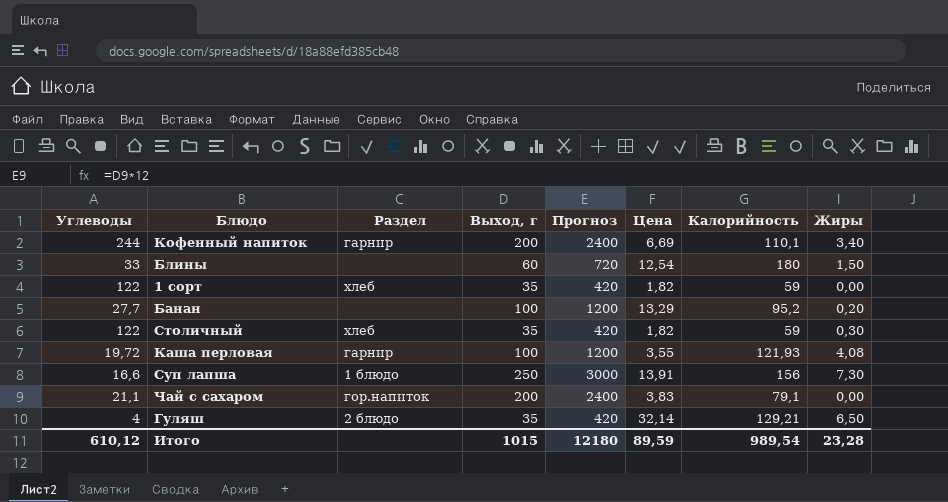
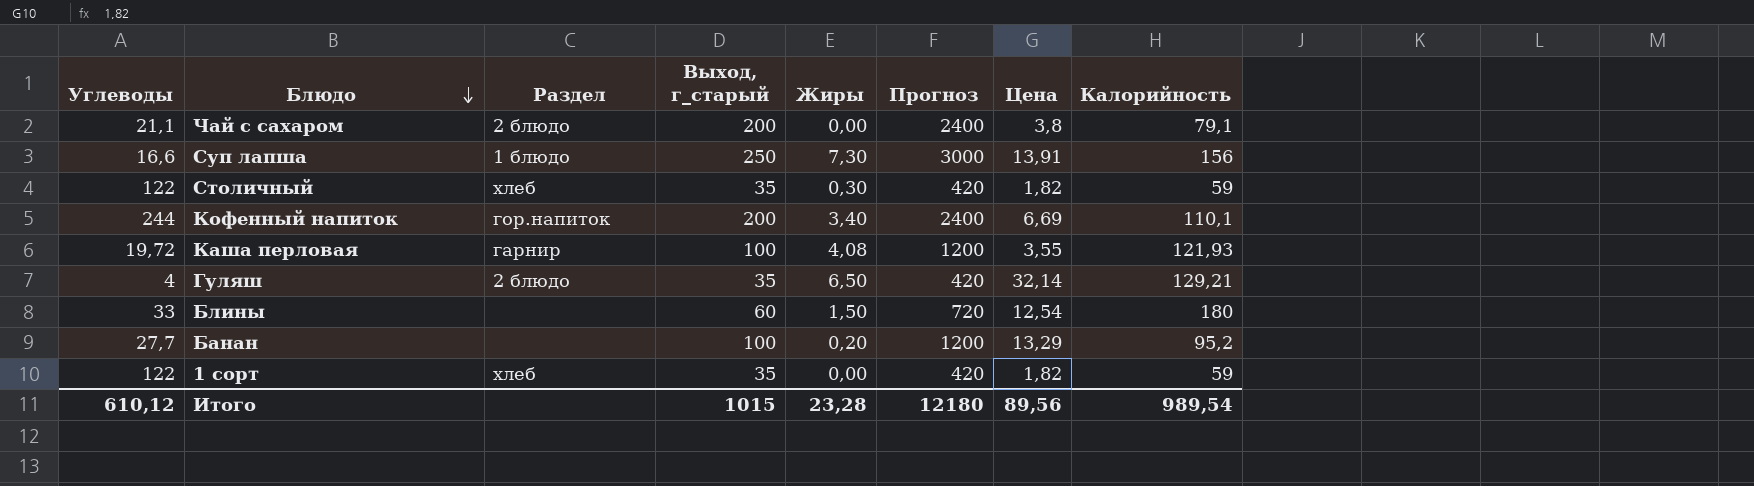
row order: none -> Блюдо descending
column name: Выход, г -> Выход, г_старый
column Жиры | position: 8 -> 5
Чай с сахаром | Раздел: гор.напиток -> 2 блюдо
Чай с сахаром | Цена: 3,83 -> 3,8
Кофенный напиток | Раздел: гарнир -> гор.напиток
Итого | Цена: 89,59 -> 89,56

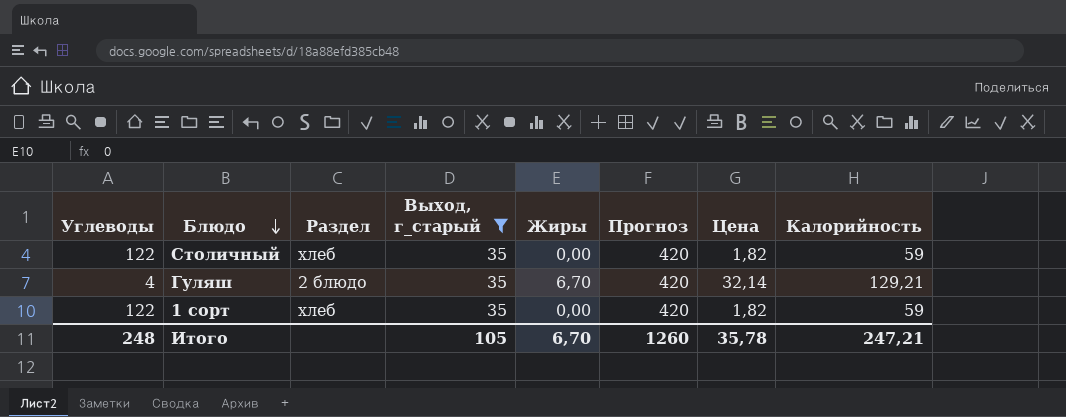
filter: none -> Выход, г_старый = 35
Столичный | Жиры: 0,30 -> 0,00
Гуляш | Жиры: 6,50 -> 6,70
Итого | Углеводы: 610,12 -> 248
Итого | Выход, г_старый: 1015 -> 105
Итого | Жиры: 23,28 -> 6,70
Итого | Прогноз: 12180 -> 1260
Итого | Цена: 89,56 -> 35,78
Итого | Калорийность: 989,54 -> 247,21

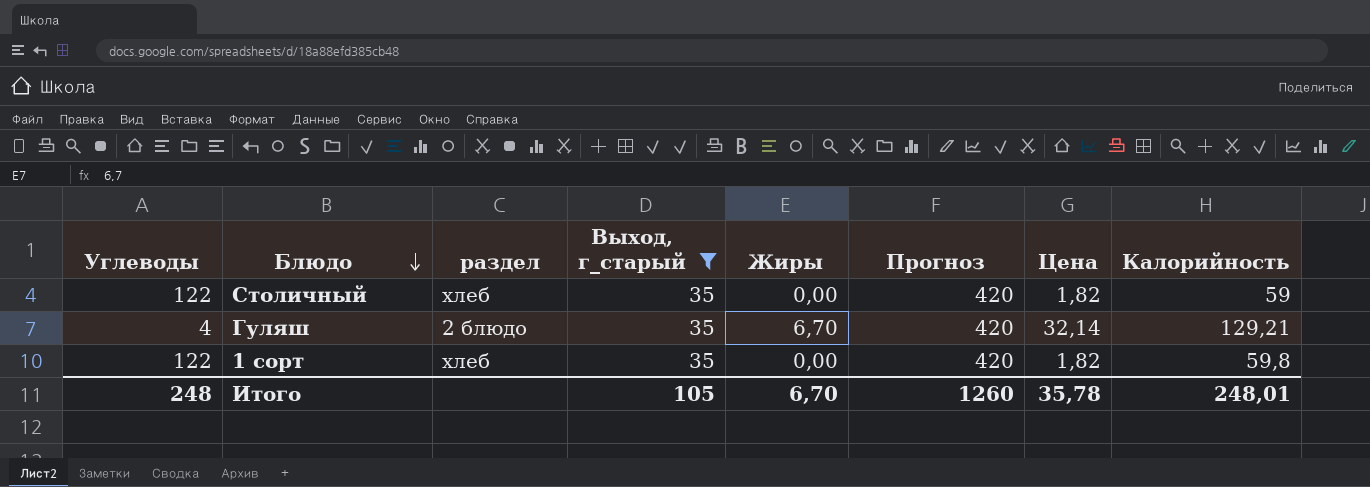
column name: Раздел -> раздел
1 сорт | Калорийность: 59 -> 59,8
Итого | Калорийность: 247,21 -> 248,01

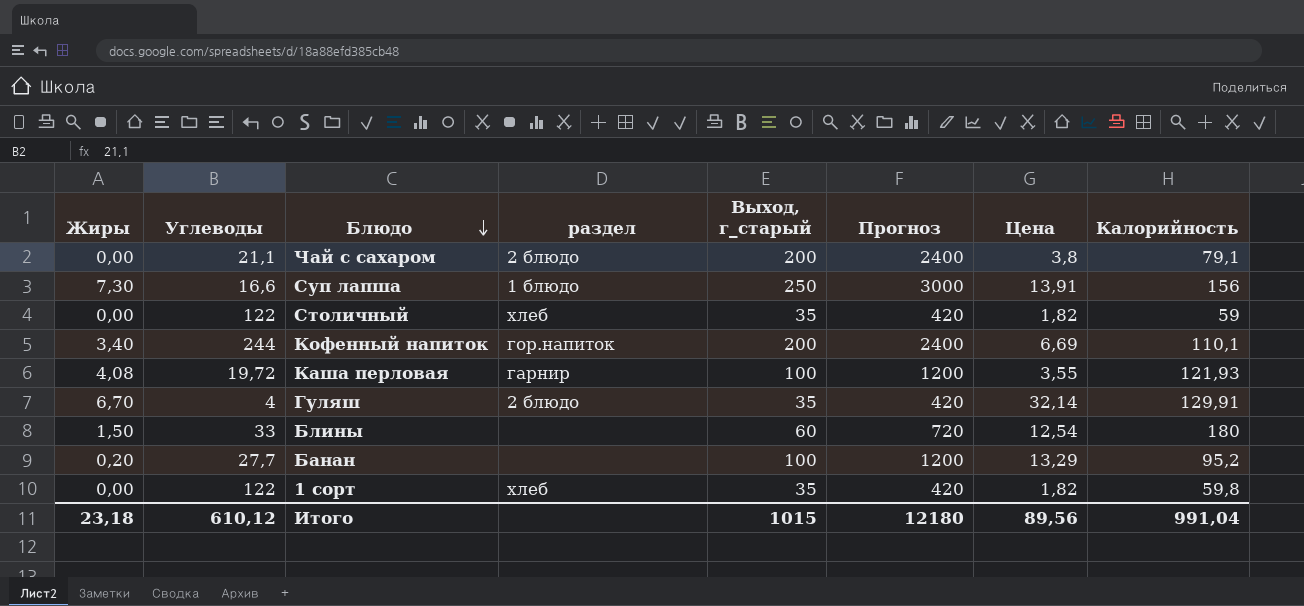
filter: Выход, г_старый = 35 -> none
column Жиры | position: 5 -> 1
Гуляш | Калорийность: 129,21 -> 129,91
Итого | Жиры: 6,70 -> 23,18
Итого | Углеводы: 248 -> 610,12
Итого | Выход, г_старый: 105 -> 1015
Итого | Прогноз: 1260 -> 12180
Итого | Цена: 35,78 -> 89,56
Итого | Калорийность: 248,01 -> 991,04

